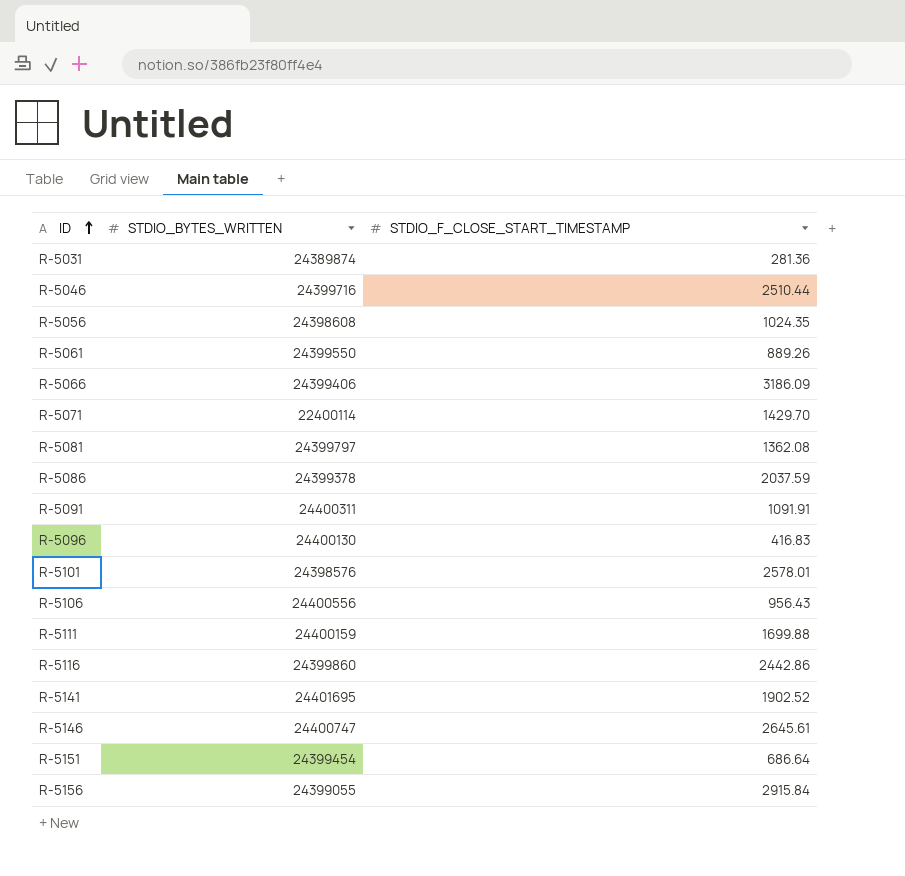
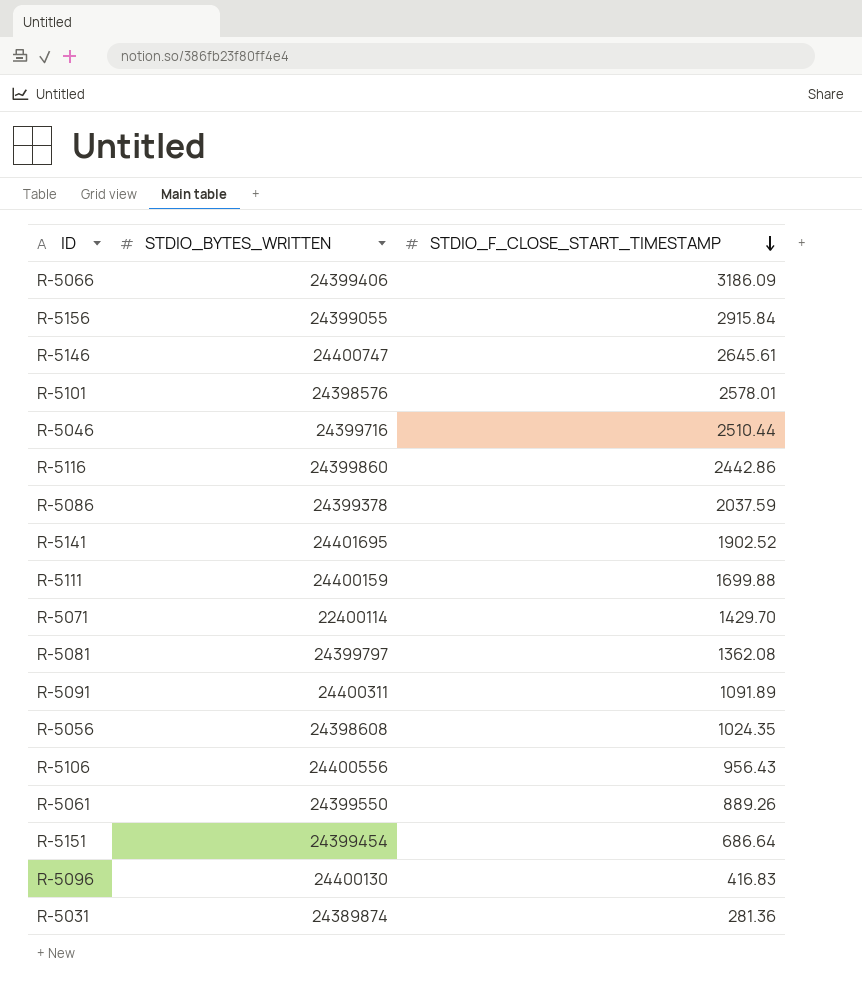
row order: ID ascending -> STDIO_F_CLOSE_START_TIMESTAMP descending
R-5091 | STDIO_F_CLOSE_START_TIMESTAMP: 1091.91 -> 1091.89

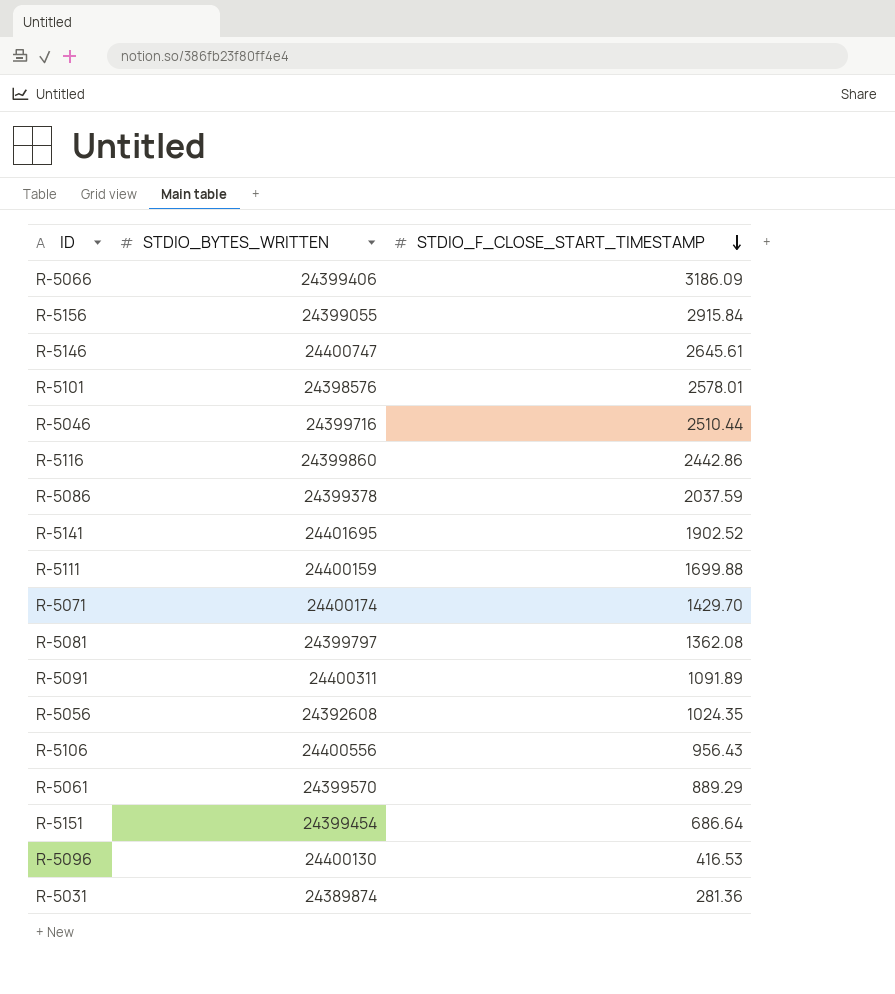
R-5071 | STDIO_BYTES_WRITTEN: 22400114 -> 24400174
R-5056 | STDIO_BYTES_WRITTEN: 24398608 -> 24392608
R-5061 | STDIO_BYTES_WRITTEN: 24399550 -> 24399570
R-5061 | STDIO_F_CLOSE_START_TIMESTAMP: 889.26 -> 889.29
R-5096 | STDIO_F_CLOSE_START_TIMESTAMP: 416.83 -> 416.53

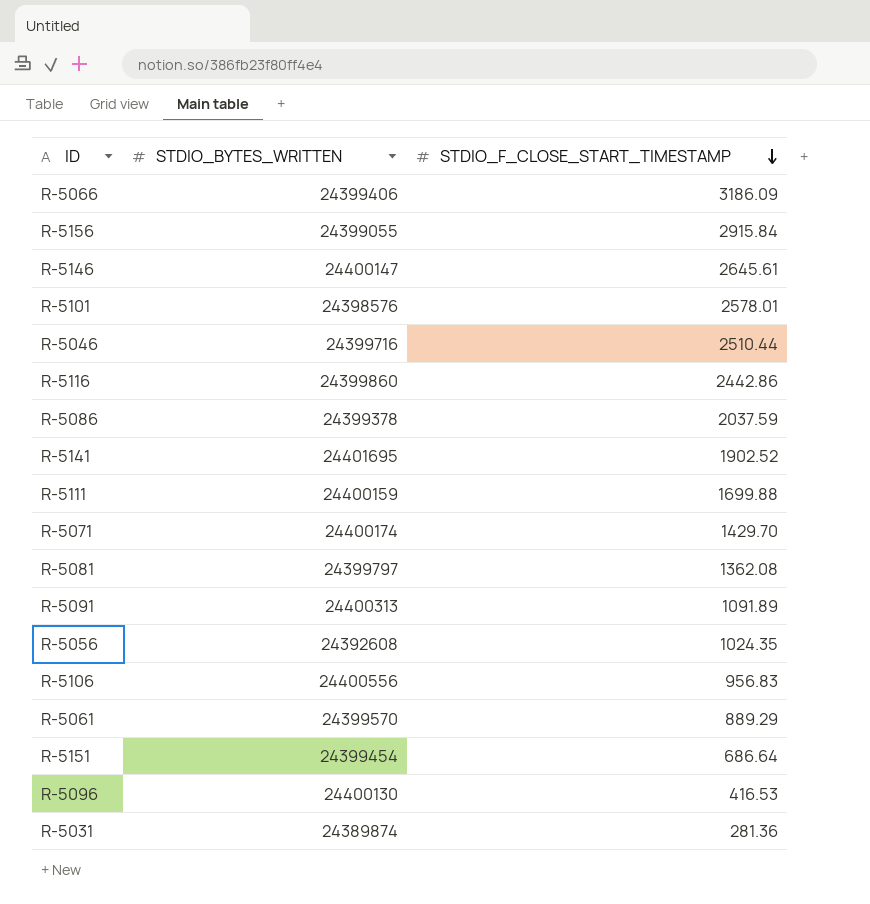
R-5146 | STDIO_BYTES_WRITTEN: 24400747 -> 24400147
R-5091 | STDIO_BYTES_WRITTEN: 24400311 -> 24400313
R-5106 | STDIO_F_CLOSE_START_TIMESTAMP: 956.43 -> 956.83

